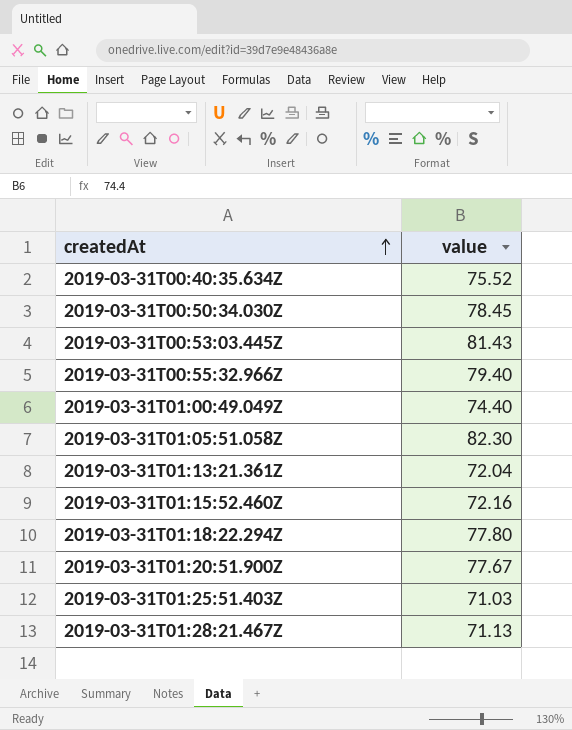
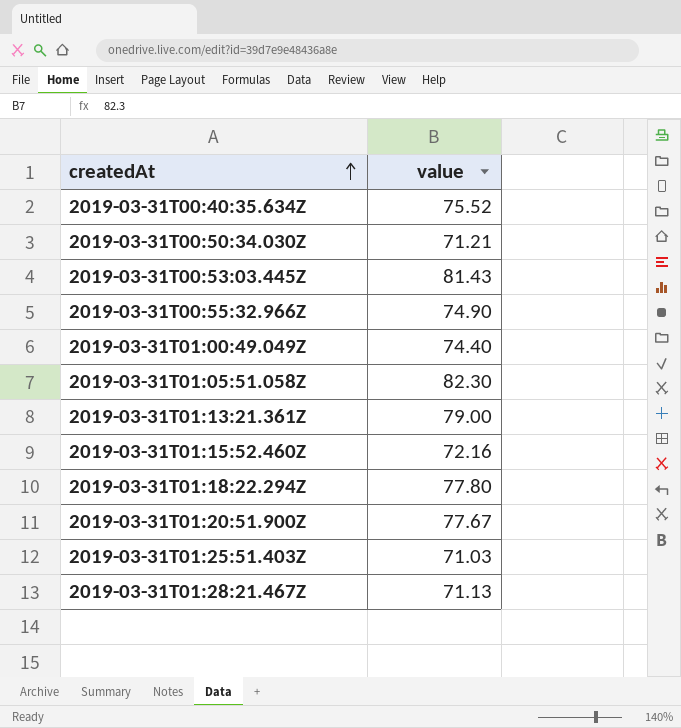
2019-03-31T00:50:34.030Z | value: 78.45 -> 71.21
2019-03-31T00:55:32.966Z | value: 79.40 -> 74.90
2019-03-31T01:13:21.361Z | value: 72.04 -> 79.00

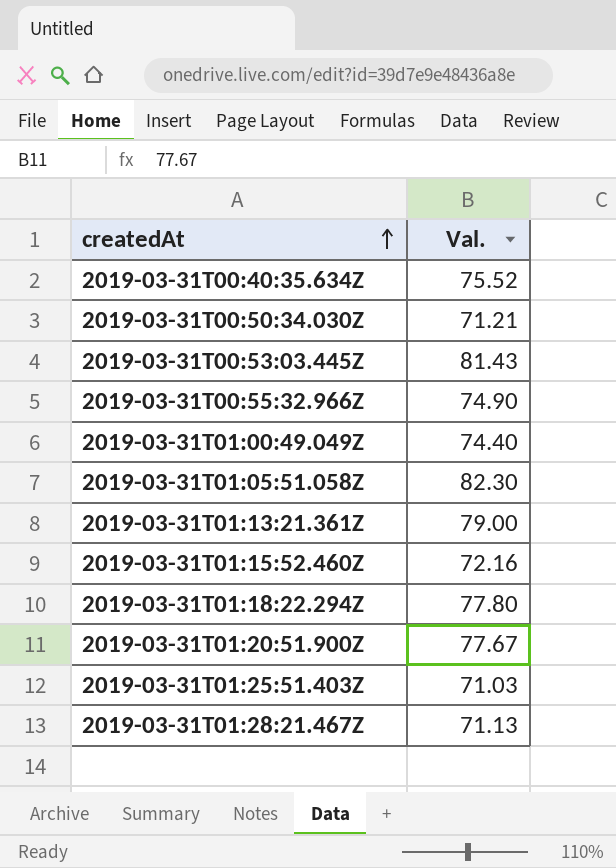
column name: value -> Val.

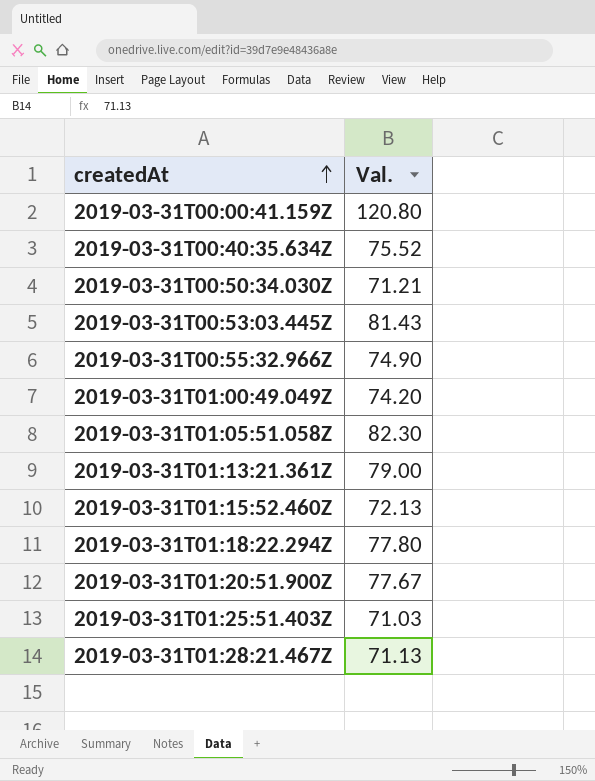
row 2019-03-31T00:00:41.159Z: none -> 120.80
2019-03-31T01:00:49.049Z | Val.: 74.40 -> 74.20
2019-03-31T01:15:52.460Z | Val.: 72.16 -> 72.13

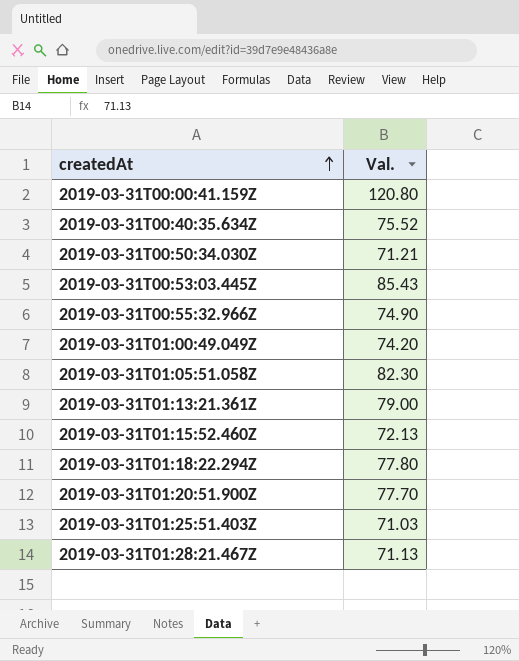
2019-03-31T00:53:03.445Z | Val.: 81.43 -> 85.43
2019-03-31T01:20:51.900Z | Val.: 77.67 -> 77.70

